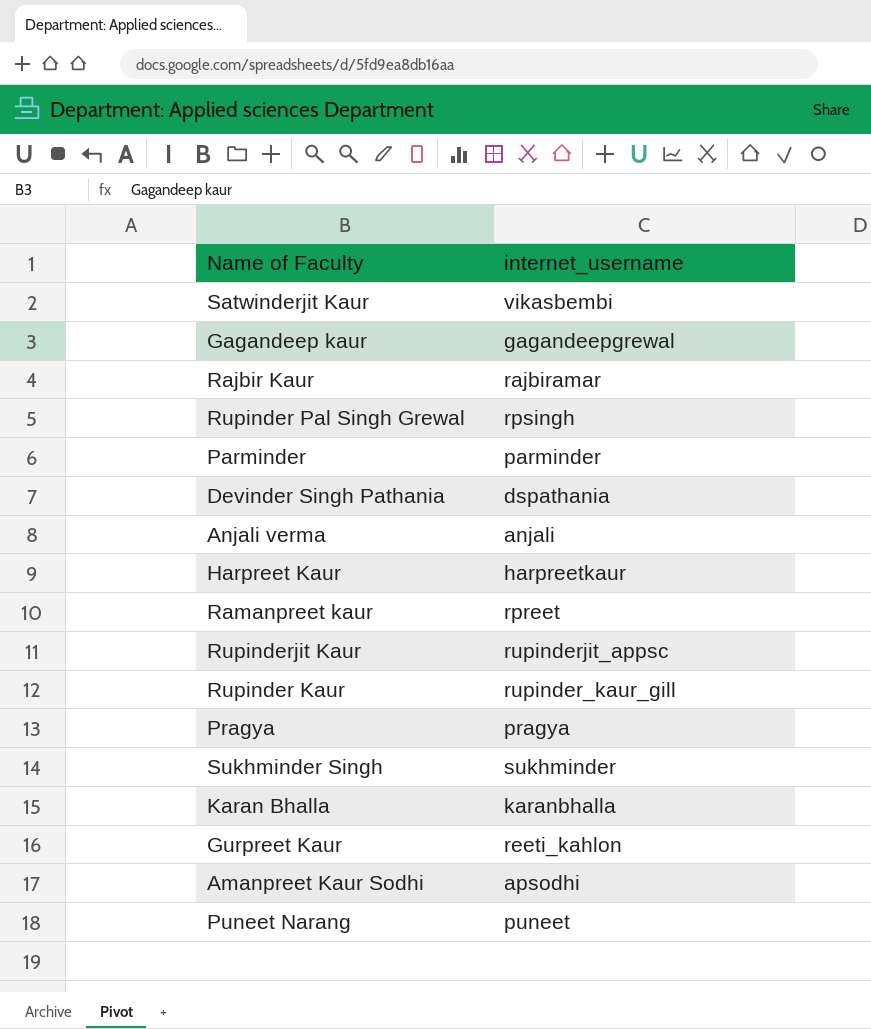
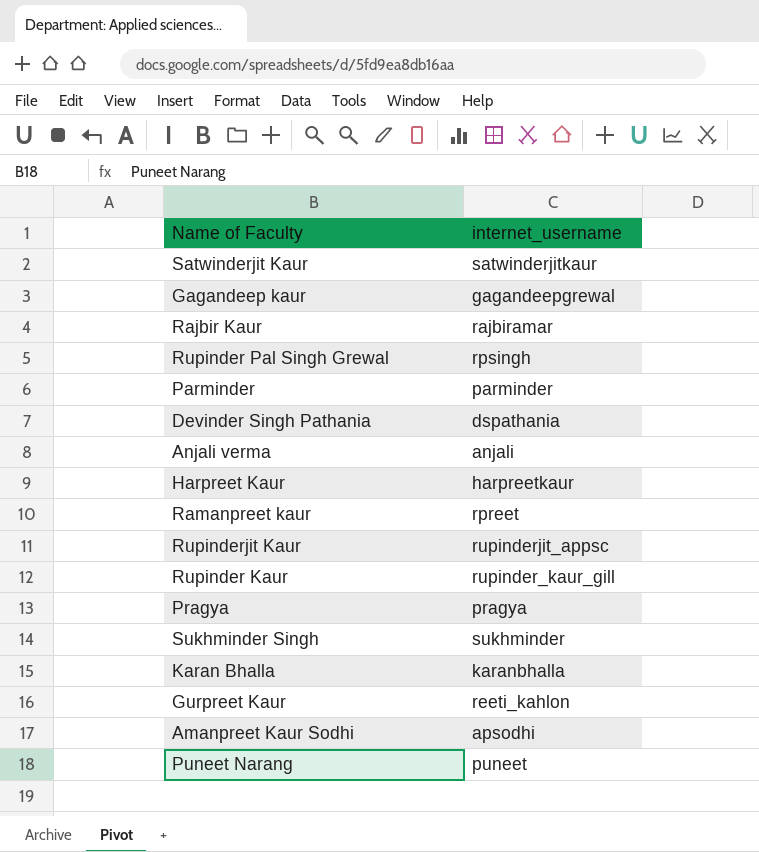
Satwinderjit Kaur | internet_username: vikasbembi -> satwinderjitkaur

